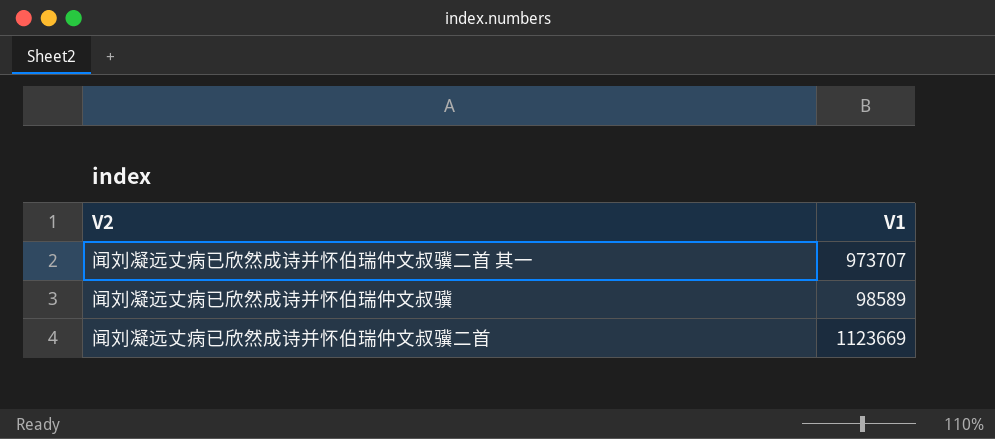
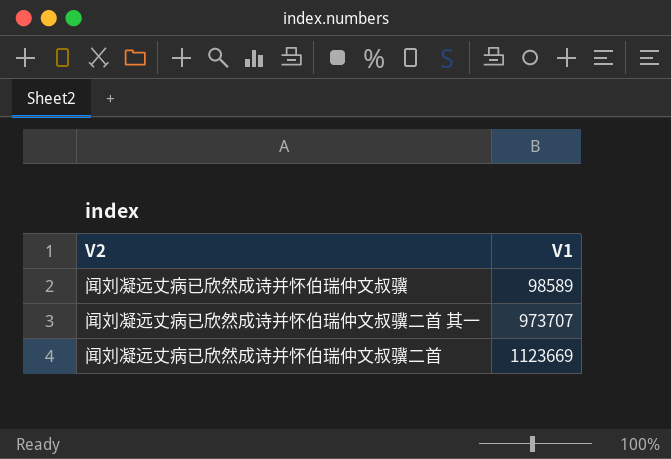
row order: none -> V1 ascending

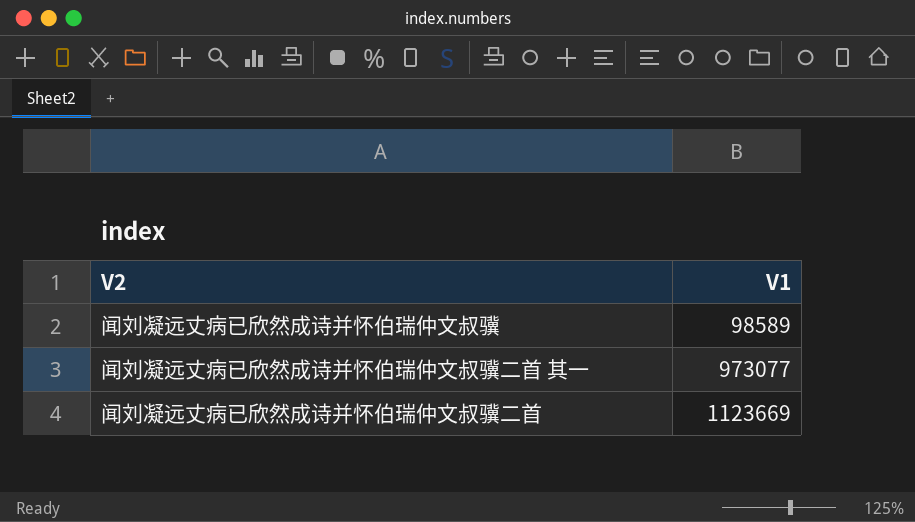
闻刘凝远丈病已欣然成诗并怀伯瑞仲文叔骥二首 其一 | V1: 973707 -> 973077

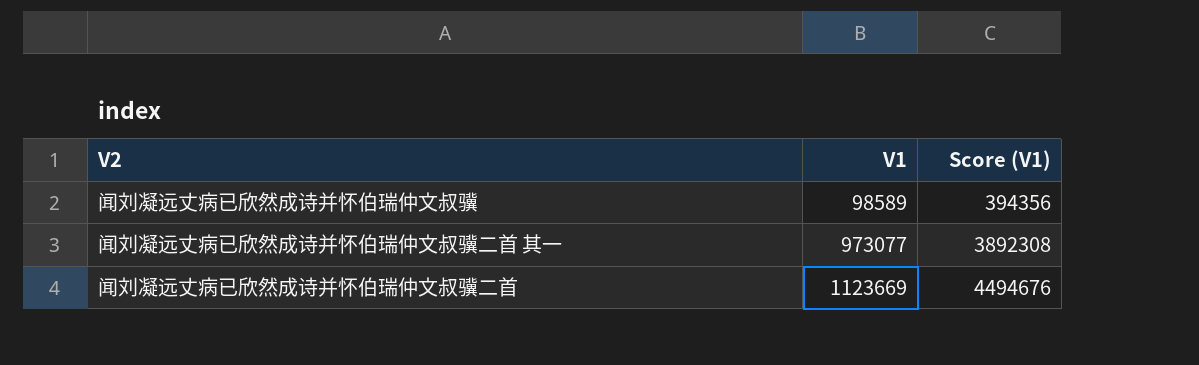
column Score (V1) | formula: none -> [V1] * 4

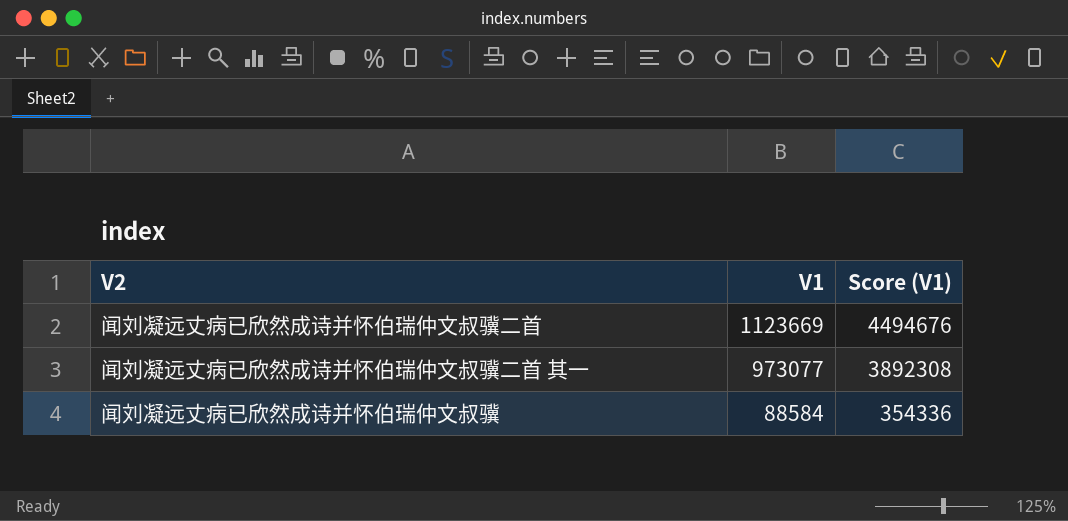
row order: V1 ascending -> V1 descending
闻刘凝远丈病已欣然成诗并怀伯瑞仲文叔骥 | V1: 98589 -> 88584
闻刘凝远丈病已欣然成诗并怀伯瑞仲文叔骥 | Score (V1): 394356 -> 354336

